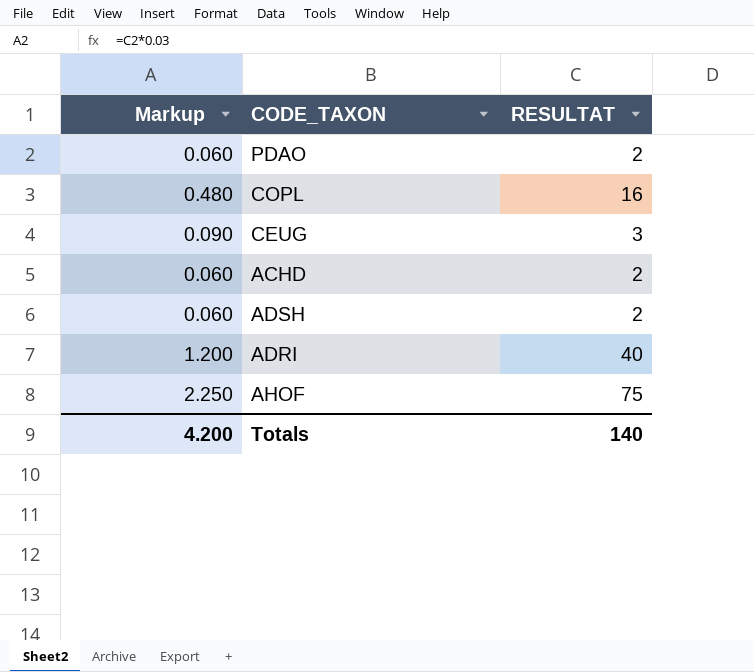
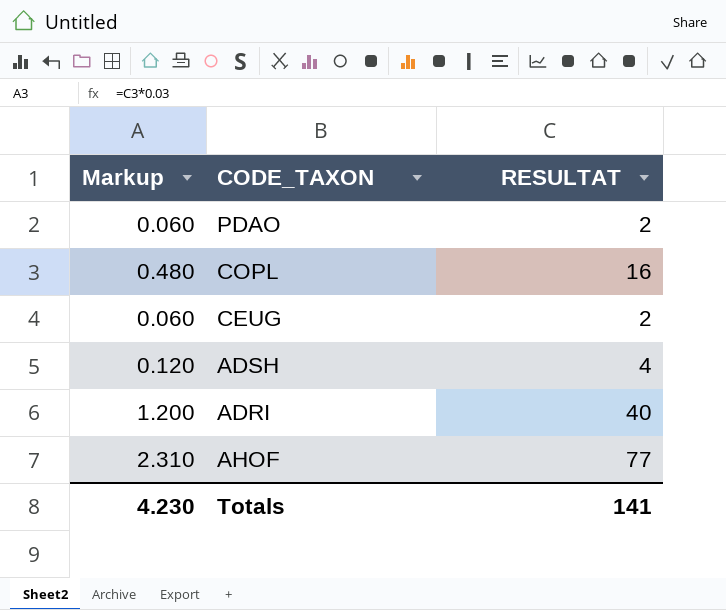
row ACHD: 0.060 | 2 -> none
CEUG | Markup: 0.090 -> 0.060
CEUG | RESULTAT: 3 -> 2
ADSH | Markup: 0.060 -> 0.120
ADSH | RESULTAT: 2 -> 4
AHOF | Markup: 2.250 -> 2.310
AHOF | RESULTAT: 75 -> 77
Totals | Markup: 4.200 -> 4.230
Totals | RESULTAT: 140 -> 141

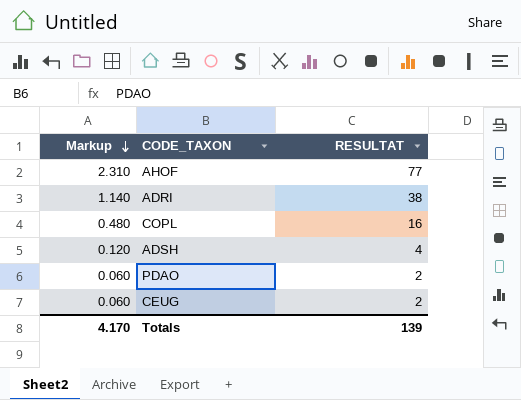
row order: none -> Markup descending
ADRI | Markup: 1.200 -> 1.140
ADRI | RESULTAT: 40 -> 38
Totals | Markup: 4.230 -> 4.170
Totals | RESULTAT: 141 -> 139

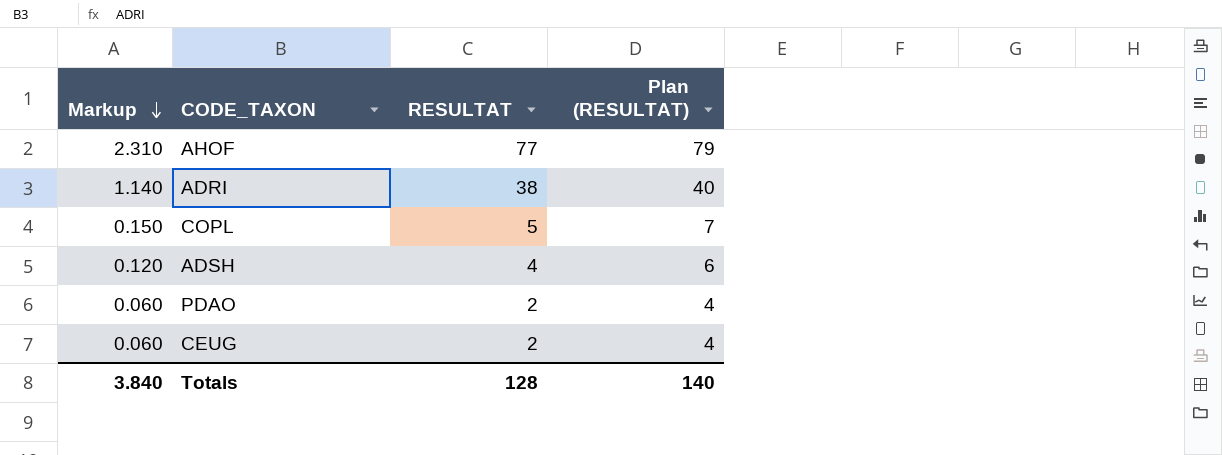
column Plan (RESULTAT) | formula: none -> [RESULTAT] + 2
COPL | Markup: 0.480 -> 0.150
COPL | RESULTAT: 16 -> 5
Totals | Markup: 4.170 -> 3.840
Totals | RESULTAT: 139 -> 128

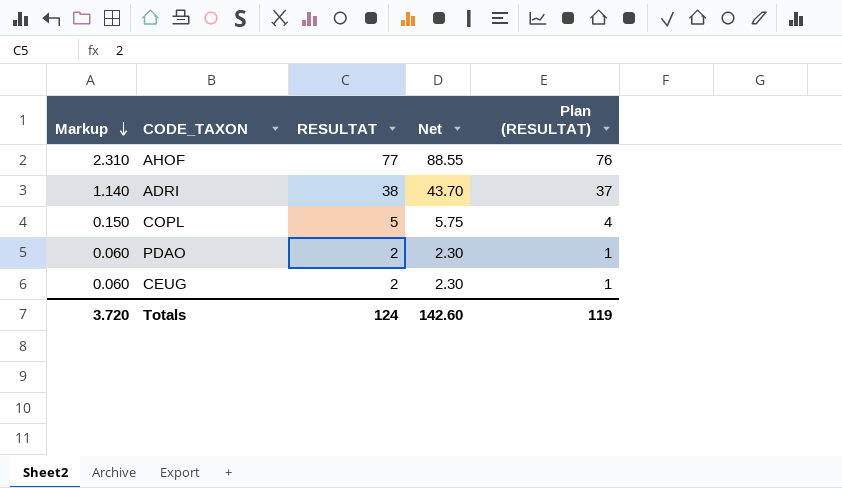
column Net | formula: none -> [RESULTAT] * 1.15
column Plan (RESULTAT) | formula: [RESULTAT] + 2 -> [RESULTAT] - 1
row ADSH: 0.120 | 4 | 6 -> none
Totals | Markup: 3.840 -> 3.720
Totals | RESULTAT: 128 -> 124
Totals | Plan (RESULTAT): 140 -> 119

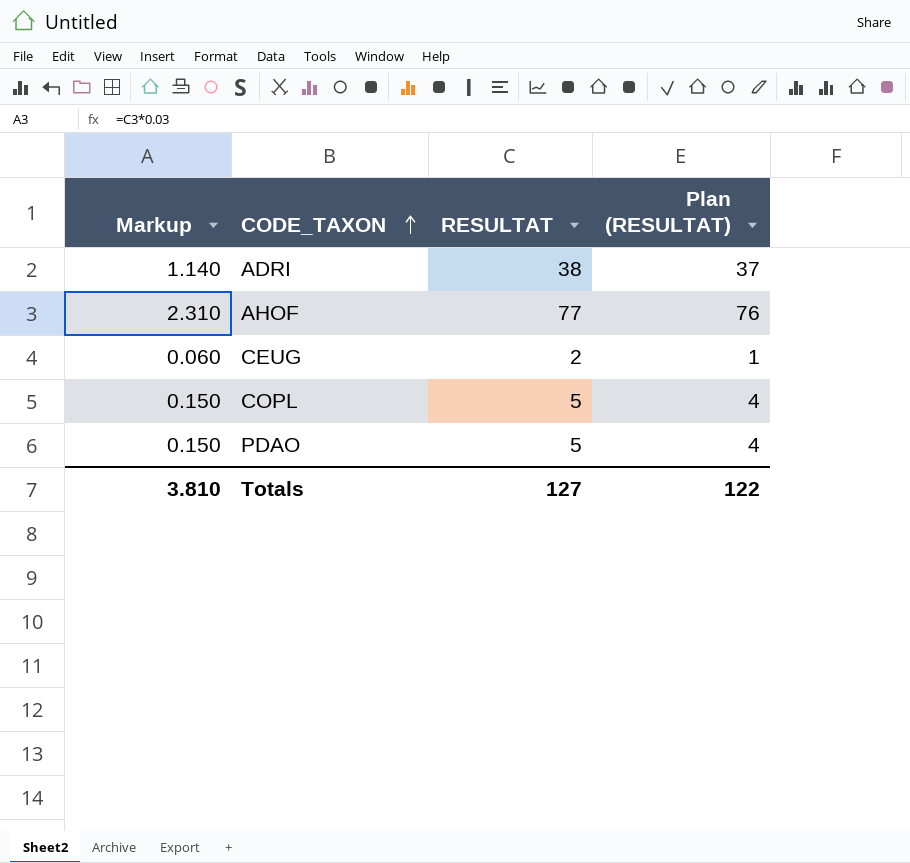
row order: Markup descending -> CODE_TAXON ascending
column Net | formula: [RESULTAT] * 1.15 -> none
PDAO | Markup: 0.060 -> 0.150
PDAO | RESULTAT: 2 -> 5
PDAO | Plan (RESULTAT): 1 -> 4
Totals | Markup: 3.720 -> 3.810
Totals | RESULTAT: 124 -> 127
Totals | Plan (RESULTAT): 119 -> 122

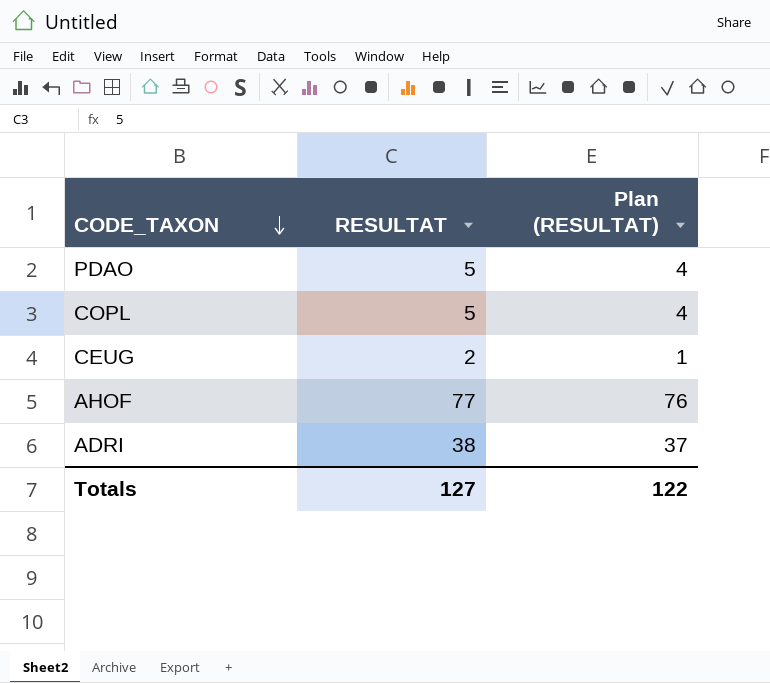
row order: CODE_TAXON ascending -> CODE_TAXON descending
column Markup | formula: [RESULTAT] * 0.03 -> none

